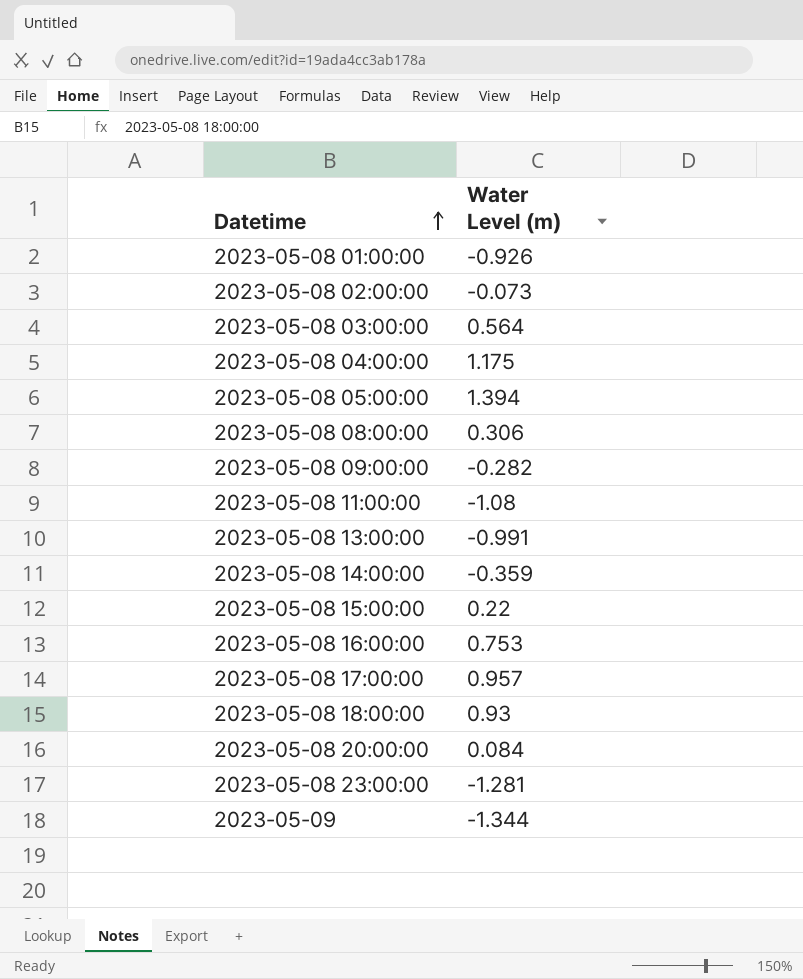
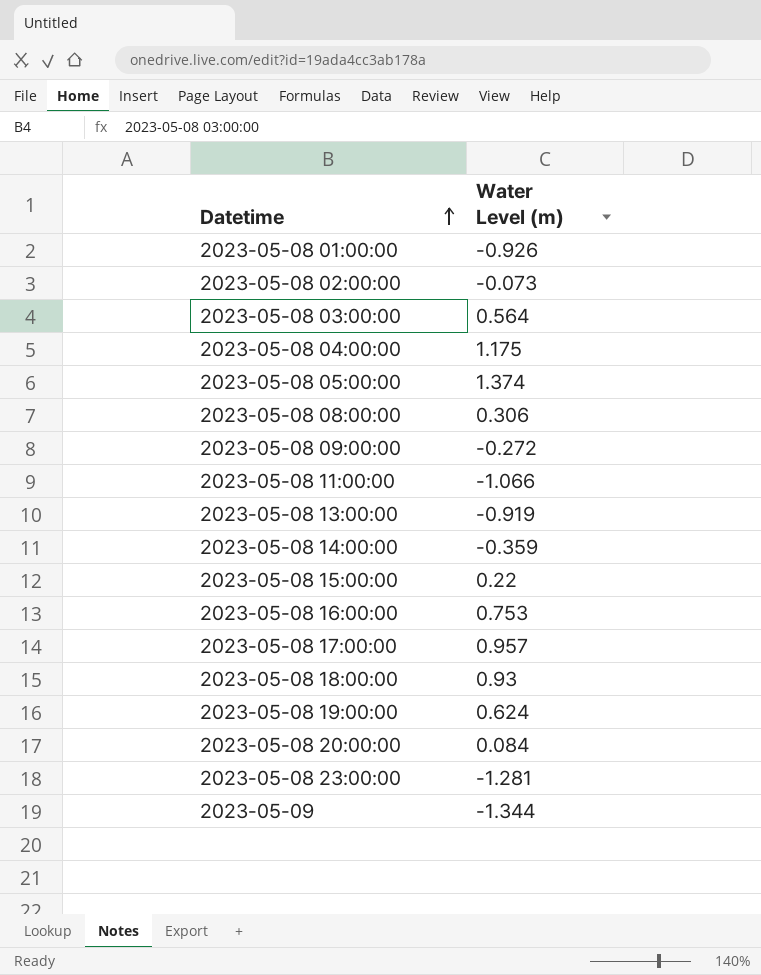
2023-05-08 05:00:00 | Water Level (m): 1.394 -> 1.374
2023-05-08 09:00:00 | Water Level (m): -0.282 -> -0.272
2023-05-08 11:00:00 | Water Level (m): -1.08 -> -1.066
2023-05-08 13:00:00 | Water Level (m): -0.991 -> -0.919
row 2023-05-08 19:00:00: none -> 0.624

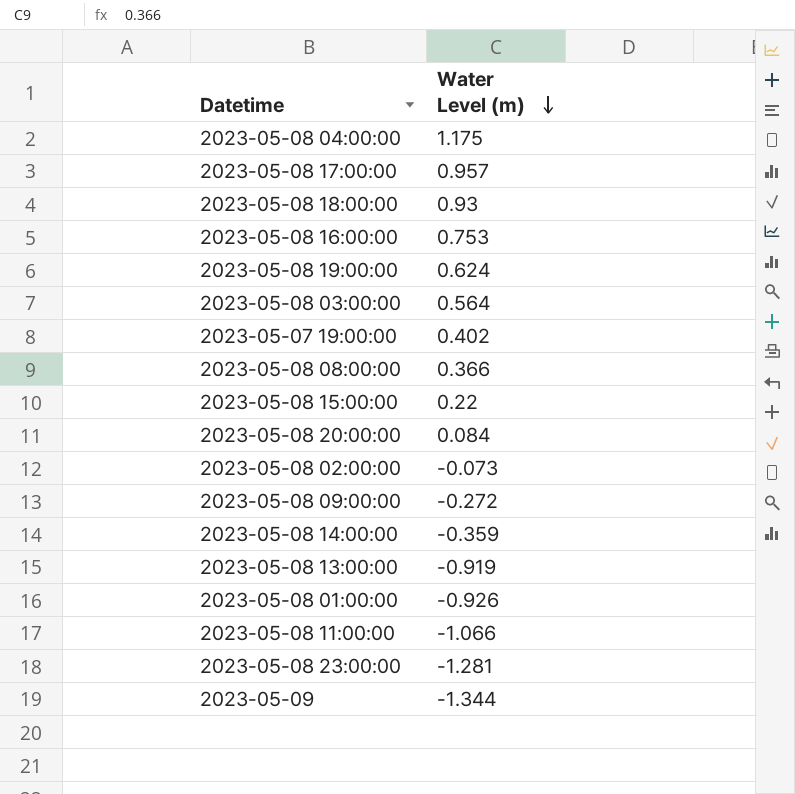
row order: Datetime ascending -> Water Level (m) descending
row 2023-05-08 05:00:00: 1.374 -> none
row 2023-05-07 19:00:00: none -> 0.402
2023-05-08 08:00:00 | Water Level (m): 0.306 -> 0.366

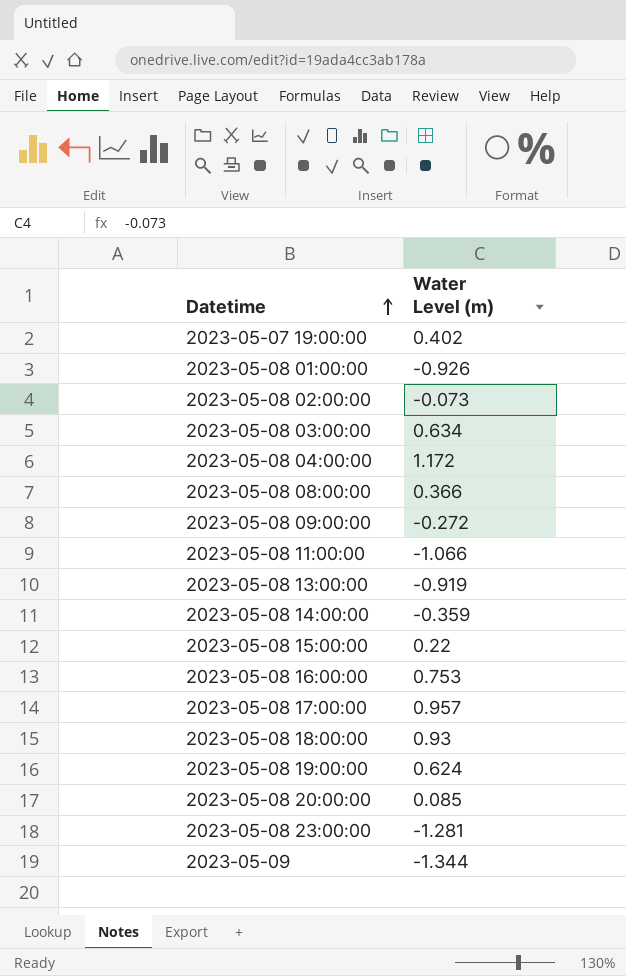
row order: Water Level (m) descending -> Datetime ascending
2023-05-08 03:00:00 | Water Level (m): 0.564 -> 0.634
2023-05-08 04:00:00 | Water Level (m): 1.175 -> 1.172
2023-05-08 20:00:00 | Water Level (m): 0.084 -> 0.085

